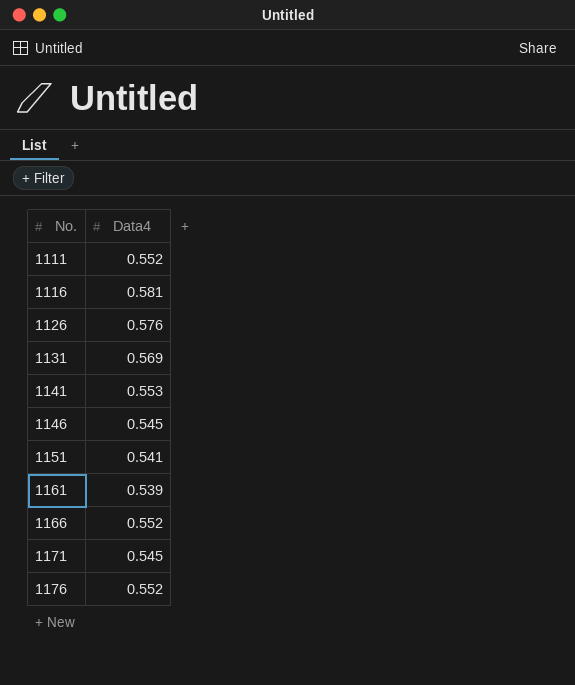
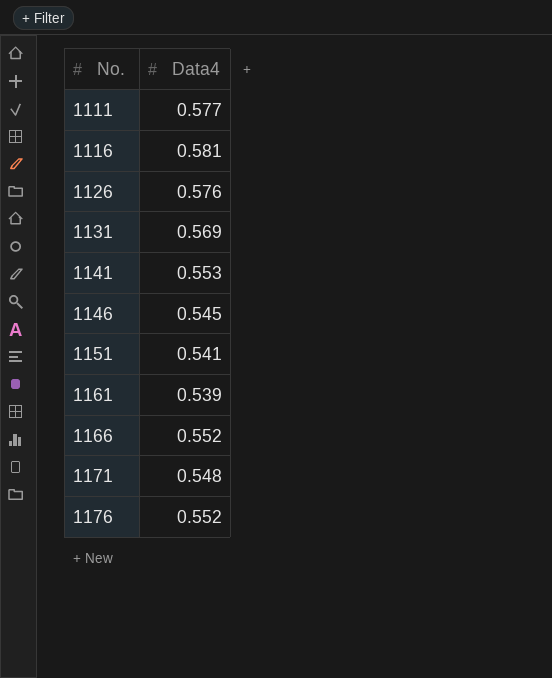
1111 | Data4: 0.552 -> 0.577
1171 | Data4: 0.545 -> 0.548

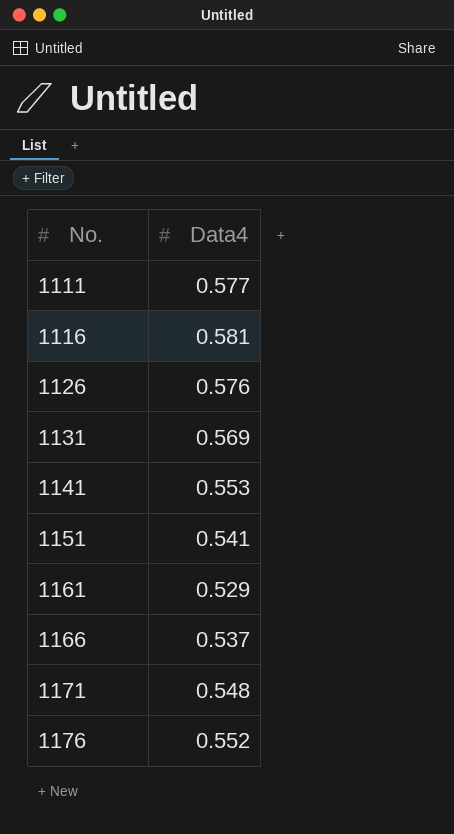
row 1146: 0.545 -> none
1161 | Data4: 0.539 -> 0.529
1166 | Data4: 0.552 -> 0.537

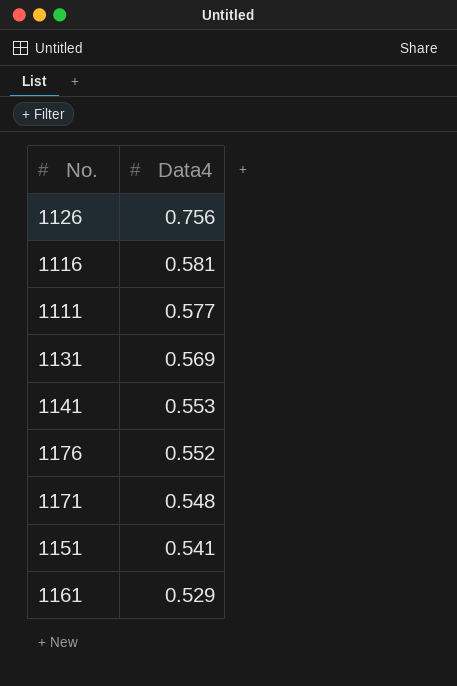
row order: No. ascending -> Data4 descending
row 1166: 0.537 -> none
1126 | Data4: 0.576 -> 0.756

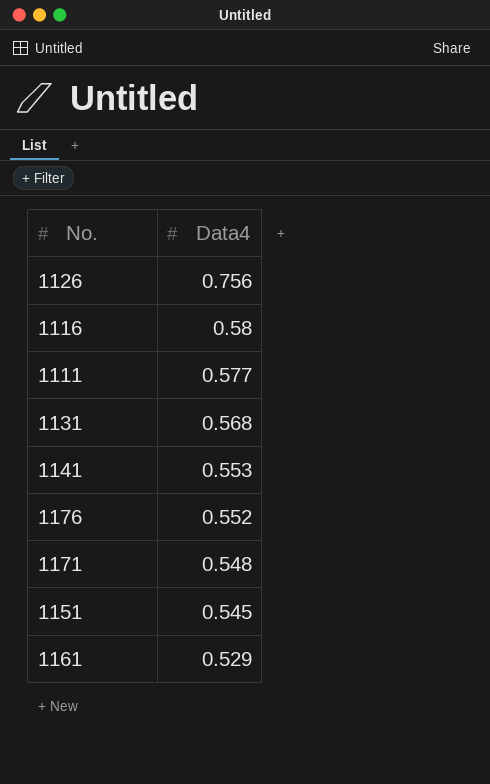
1116 | Data4: 0.581 -> 0.58
1131 | Data4: 0.569 -> 0.568
1151 | Data4: 0.541 -> 0.545

